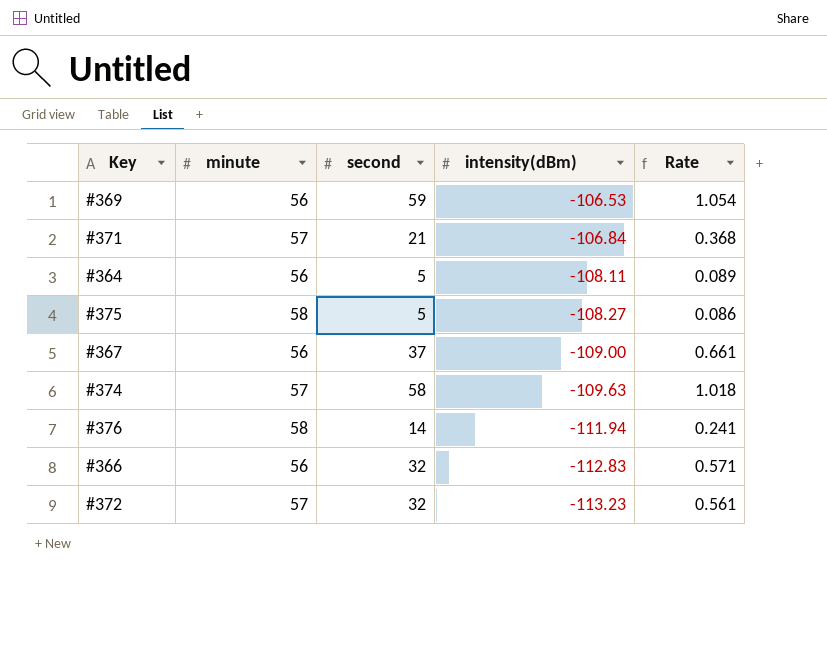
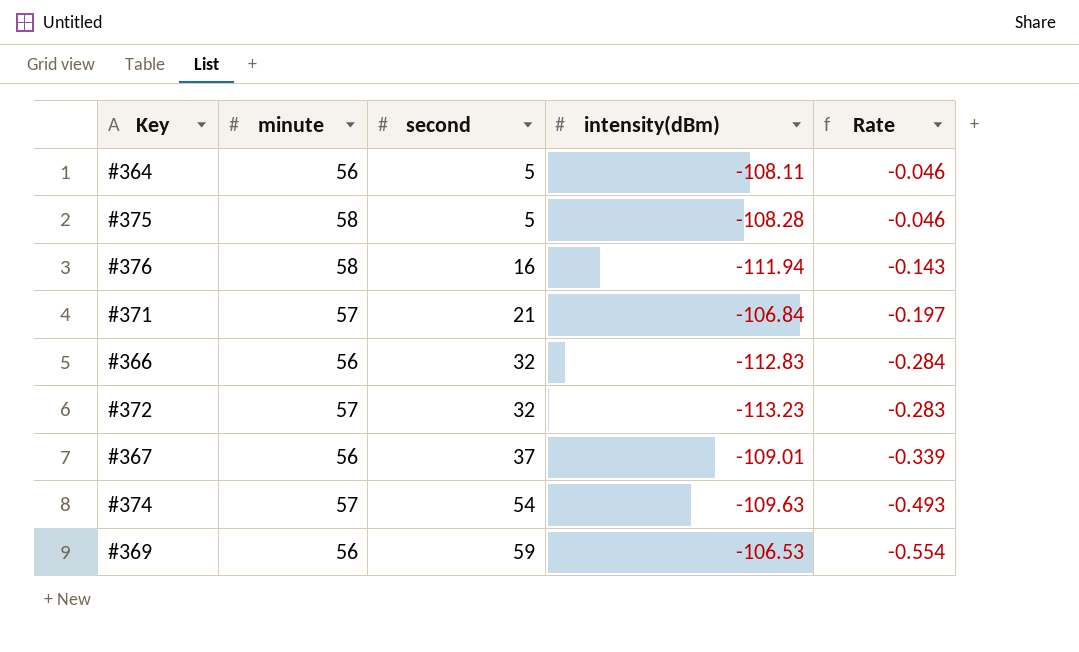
row order: intensity(dBm) descending -> second ascending
column Rate | formula: [second] / [minute] -> [second] / [intensity(dBm)]
#375 | intensity(dBm): -108.27 -> -108.28
#376 | second: 14 -> 16
#367 | intensity(dBm): -109.00 -> -109.01
#374 | second: 58 -> 54

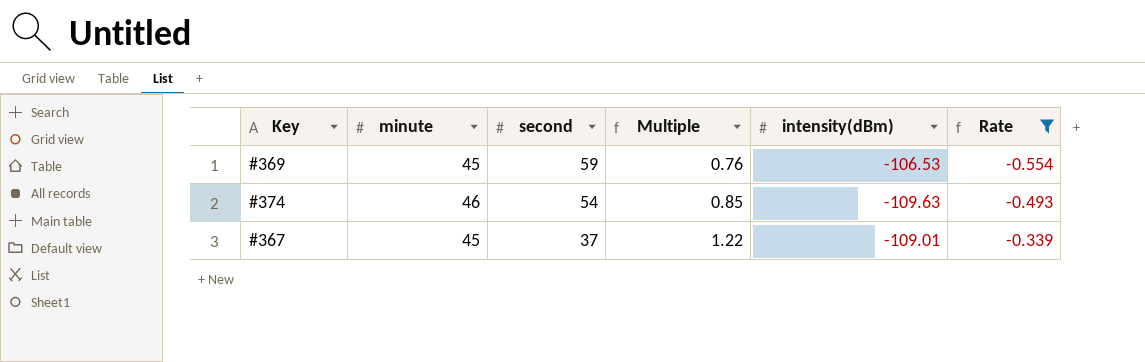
filter: none -> Rate <= -0.339
row order: second ascending -> second descending
column Multiple | formula: none -> [minute] / [second]
#369 | minute: 56 -> 45
#374 | minute: 57 -> 46
#367 | minute: 56 -> 45

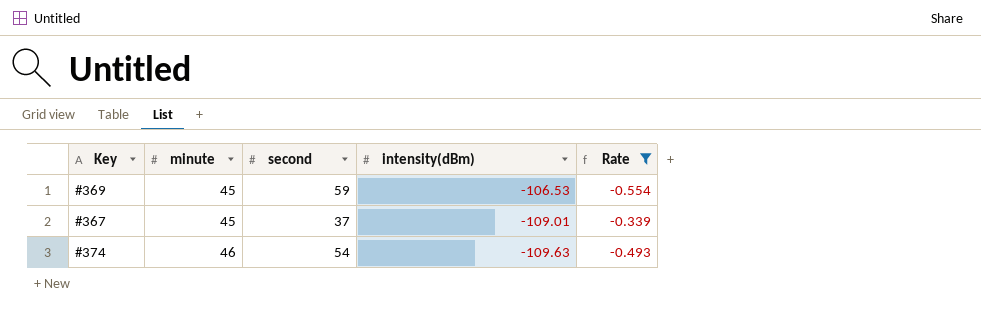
row order: second descending -> minute ascending
column Multiple | formula: [minute] / [second] -> none

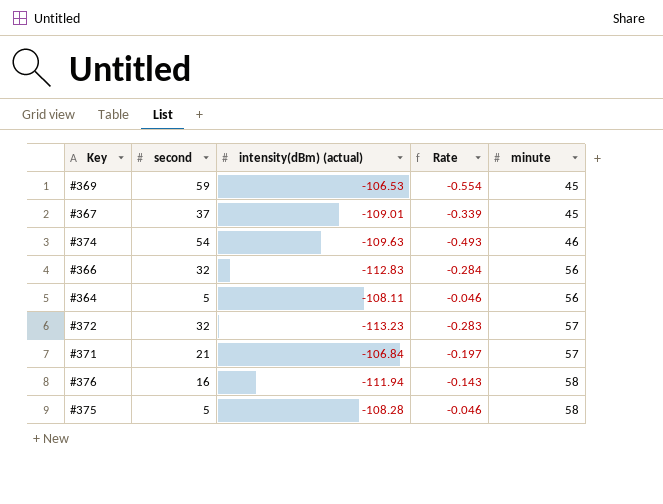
filter: Rate <= -0.339 -> none
column name: intensity(dBm) -> intensity(dBm) (actual)
column minute | position: 2 -> 5

